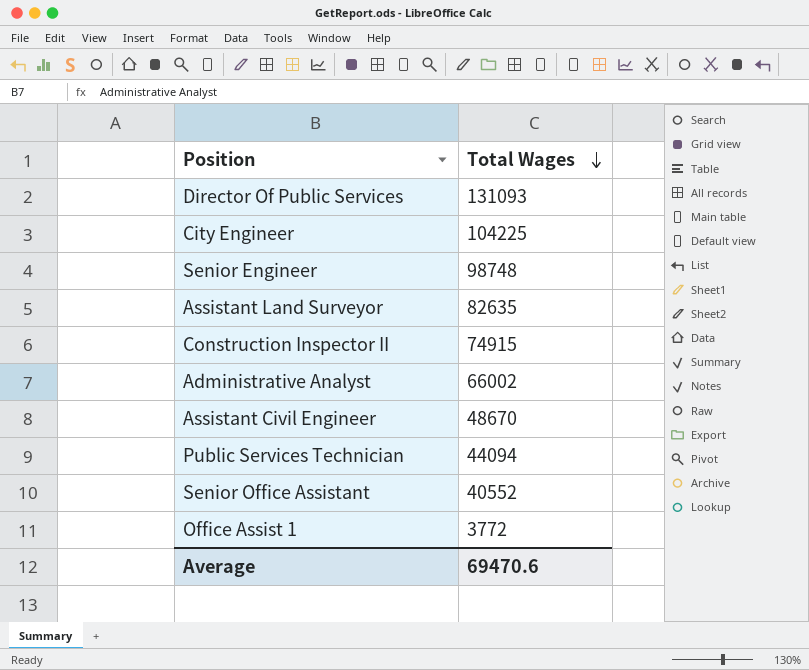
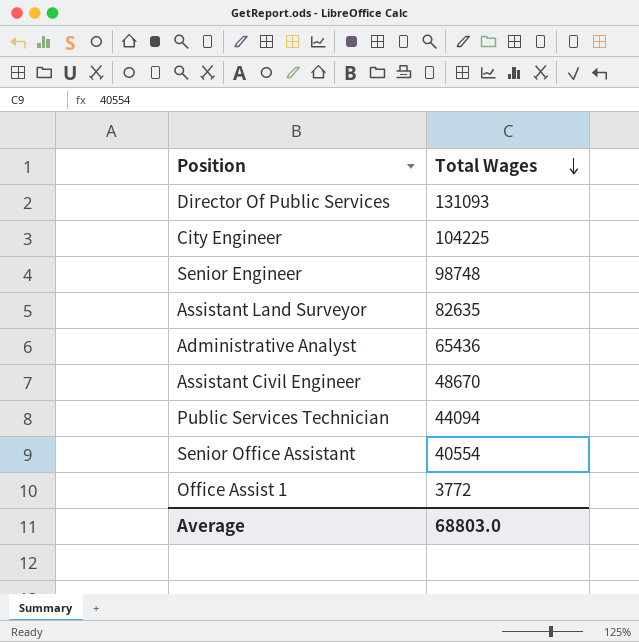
row Construction Inspector II: 74915 -> none
Administrative Analyst | Total Wages: 66002 -> 65436
Senior Office Assistant | Total Wages: 40552 -> 40554
Average | Total Wages: 69470.6 -> 68803.0

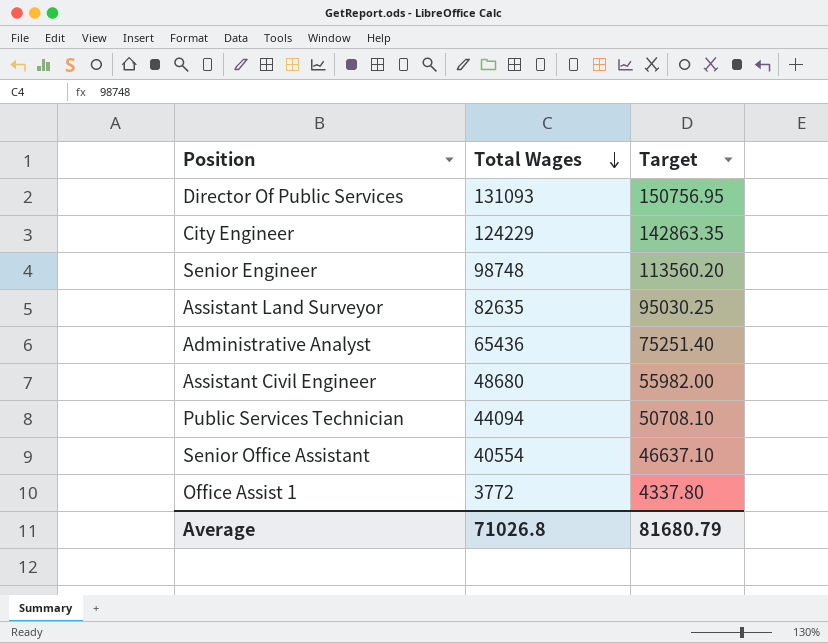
column Target | formula: none -> [Total Wages] * 1.15
City Engineer | Total Wages: 104225 -> 124229
Assistant Civil Engineer | Total Wages: 48670 -> 48680
Average | Total Wages: 68803.0 -> 71026.8

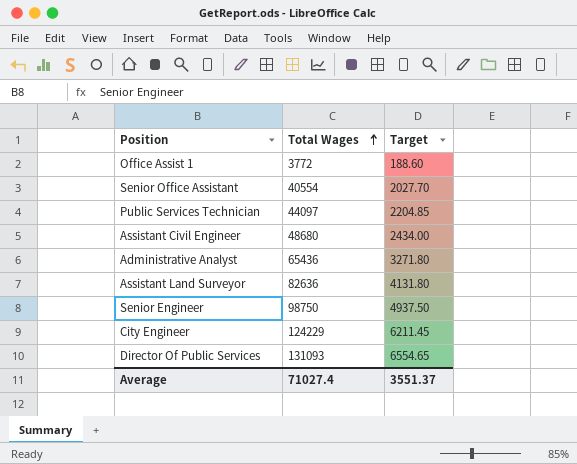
row order: Total Wages descending -> Total Wages ascending
column Target | formula: [Total Wages] * 1.15 -> [Total Wages] * 0.05
Public Services Technician | Total Wages: 44094 -> 44097
Assistant Land Surveyor | Total Wages: 82635 -> 82636
Senior Engineer | Total Wages: 98748 -> 98750
Average | Total Wages: 71026.8 -> 71027.4
Average | Target: 81680.79 -> 3551.37

